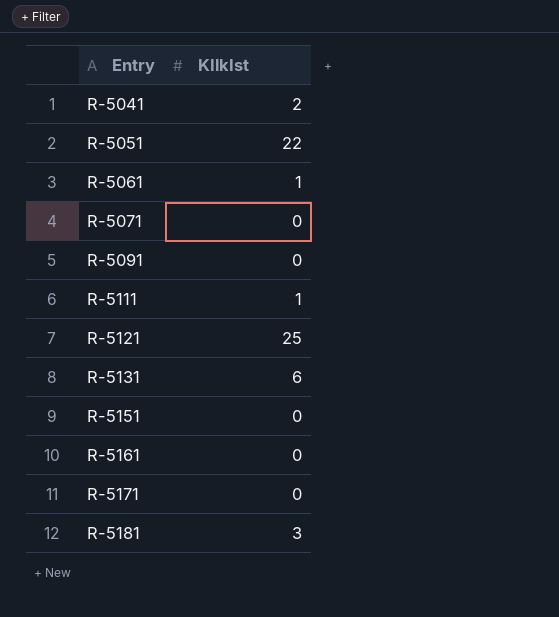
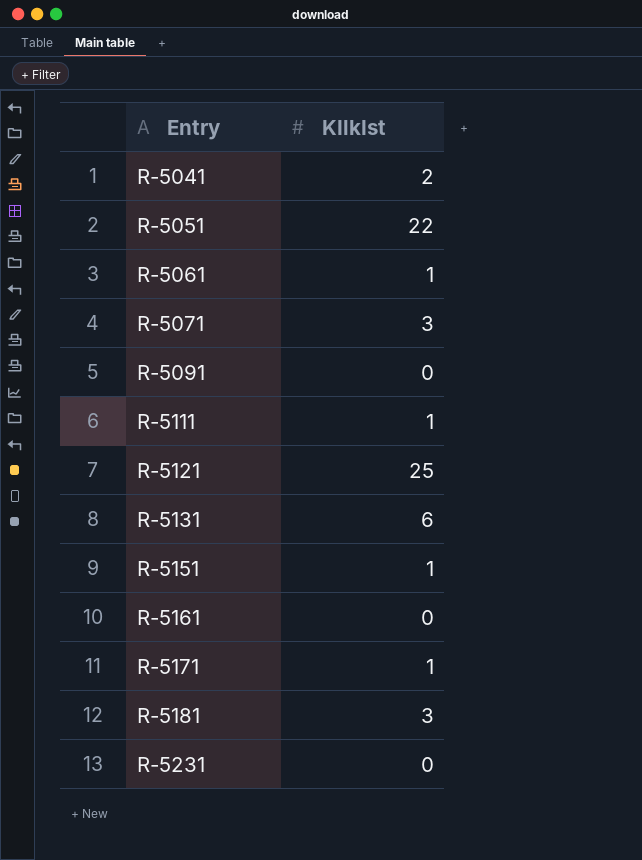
R-5071 | KIlkIst: 0 -> 3
R-5151 | KIlkIst: 0 -> 1
R-5171 | KIlkIst: 0 -> 1
row R-5231: none -> 0

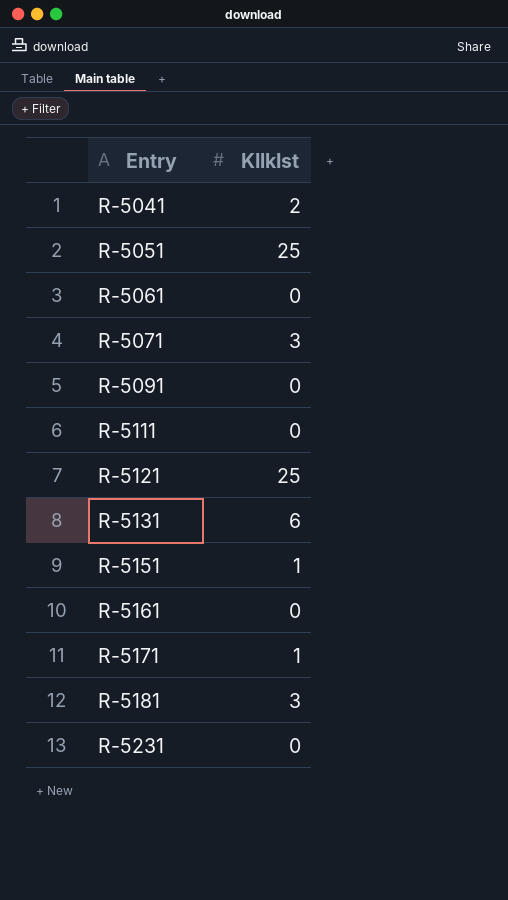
R-5051 | KIlkIst: 22 -> 25
R-5061 | KIlkIst: 1 -> 0
R-5111 | KIlkIst: 1 -> 0

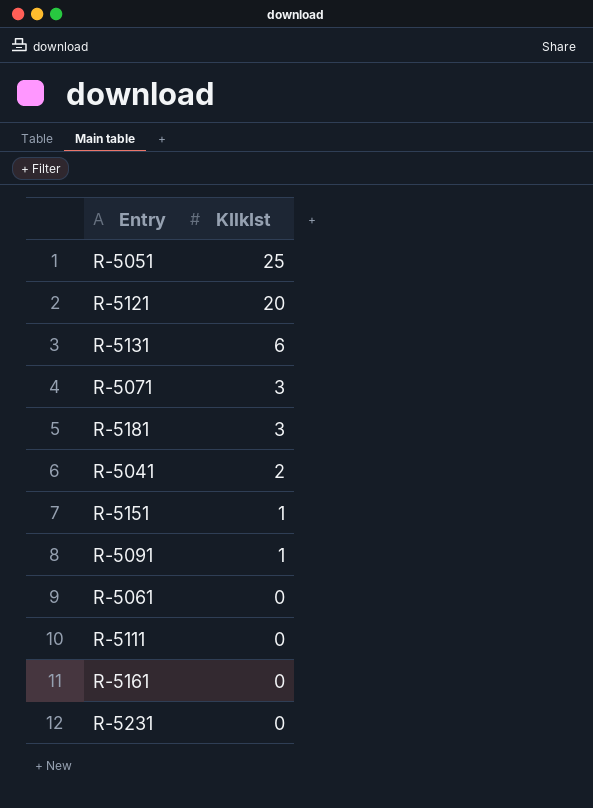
row order: Entry ascending -> KIlkIst descending
row R-5171: 1 -> none
R-5121 | KIlkIst: 25 -> 20
R-5091 | KIlkIst: 0 -> 1

